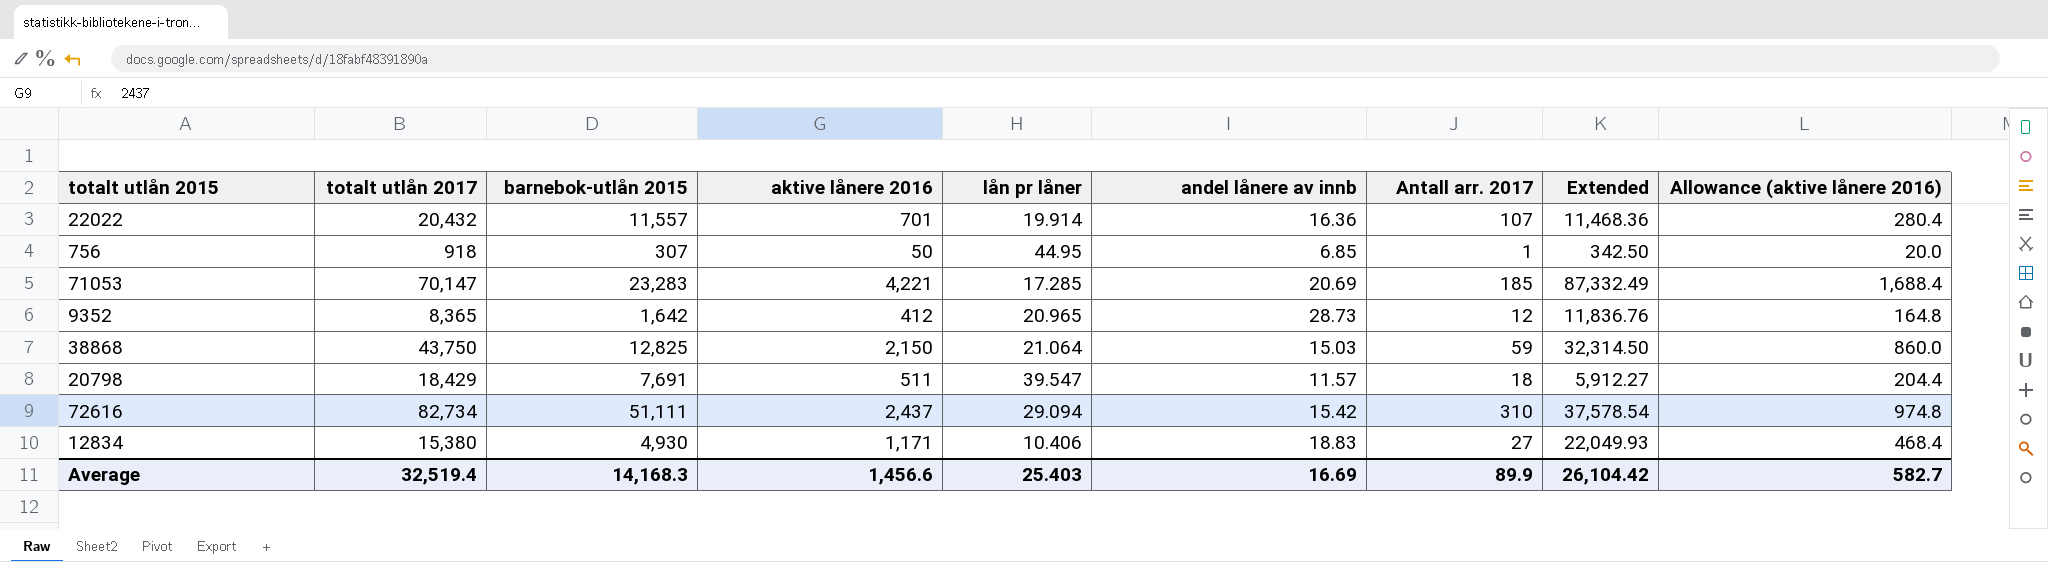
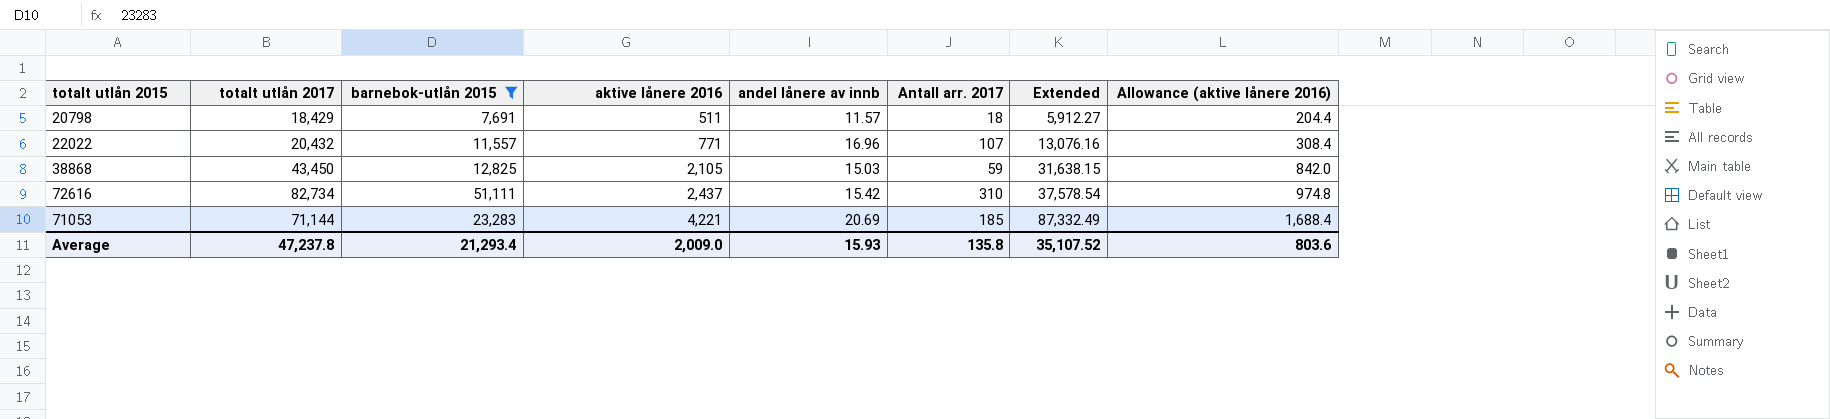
filter: none -> barnebok-utlån 2015 >= 7,691
row order: none -> aktive lånere 2016 ascending
column lån pr låner | position: 5 -> none
22022 | aktive lånere 2016: 701 -> 771
22022 | andel lånere av innb: 16.36 -> 16.96
22022 | Extended: 11,468.36 -> 13,076.16
22022 | Allowance (aktive lånere 2016): 280.4 -> 308.4
38868 | totalt utlån 2017: 43,750 -> 43,450
38868 | aktive lånere 2016: 2,150 -> 2,105
38868 | Extended: 32,314.50 -> 31,638.15
38868 | Allowance (aktive lånere 2016): 860.0 -> 842.0
71053 | totalt utlån 2017: 70,147 -> 71,144
Average | totalt utlån 2017: 32,519.4 -> 47,237.8
Average | barnebok-utlån 2015: 14,168.3 -> 21,293.4
Average | aktive lånere 2016: 1,456.6 -> 2,009.0
Average | andel lånere av innb: 16.69 -> 15.93
Average | Antall arr. 2017: 89.9 -> 135.8
Average | Extended: 26,104.42 -> 35,107.52
Average | Allowance (aktive lånere 2016): 582.7 -> 803.6

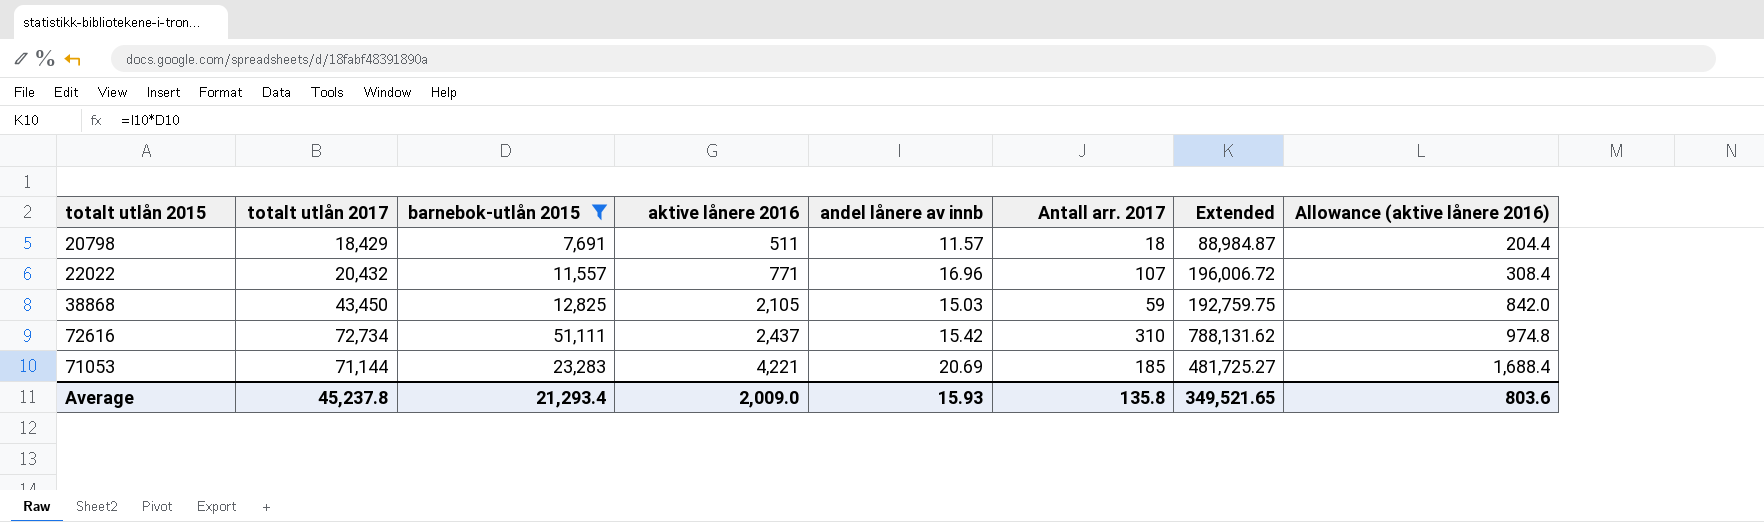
column Extended | formula: [aktive lånere 2016] * [andel lånere av innb] -> [barnebok-utlån 2015] * [andel lånere av innb]
72616 | totalt utlån 2017: 82,734 -> 72,734
Average | totalt utlån 2017: 47,237.8 -> 45,237.8
Average | Extended: 35,107.52 -> 349,521.65

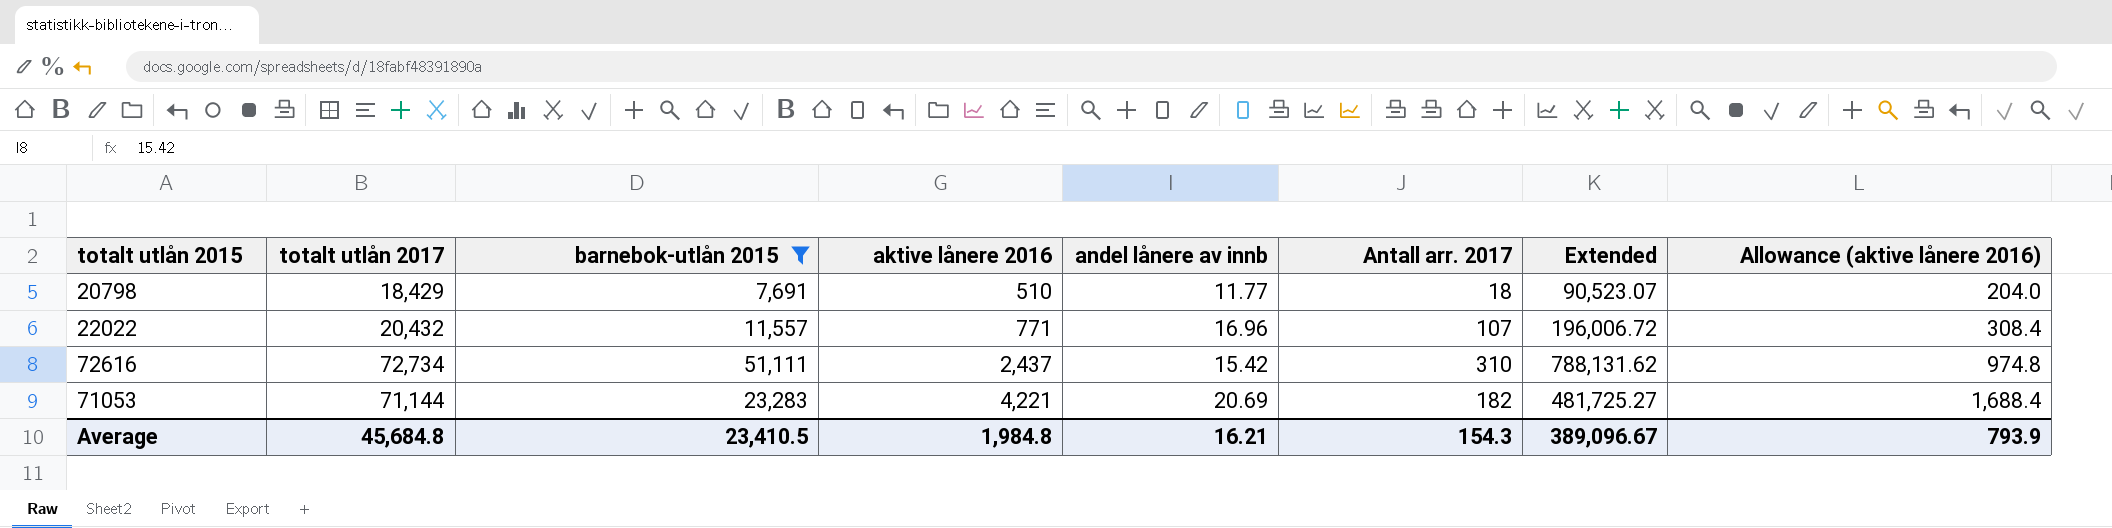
row 38868: 43,450 | 12,825 | 2,105 | 15.03 | 59 | 192,759.75 | 842.0 -> none
20798 | aktive lånere 2016: 511 -> 510
20798 | andel lånere av innb: 11.57 -> 11.77
20798 | Extended: 88,984.87 -> 90,523.07
20798 | Allowance (aktive lånere 2016): 204.4 -> 204.0
71053 | Antall arr. 2017: 185 -> 182
Average | totalt utlån 2017: 45,237.8 -> 45,684.8
Average | barnebok-utlån 2015: 21,293.4 -> 23,410.5
Average | aktive lånere 2016: 2,009.0 -> 1,984.8
Average | andel lånere av innb: 15.93 -> 16.21
Average | Antall arr. 2017: 135.8 -> 154.3
Average | Extended: 349,521.65 -> 389,096.67
Average | Allowance (aktive lånere 2016): 803.6 -> 793.9

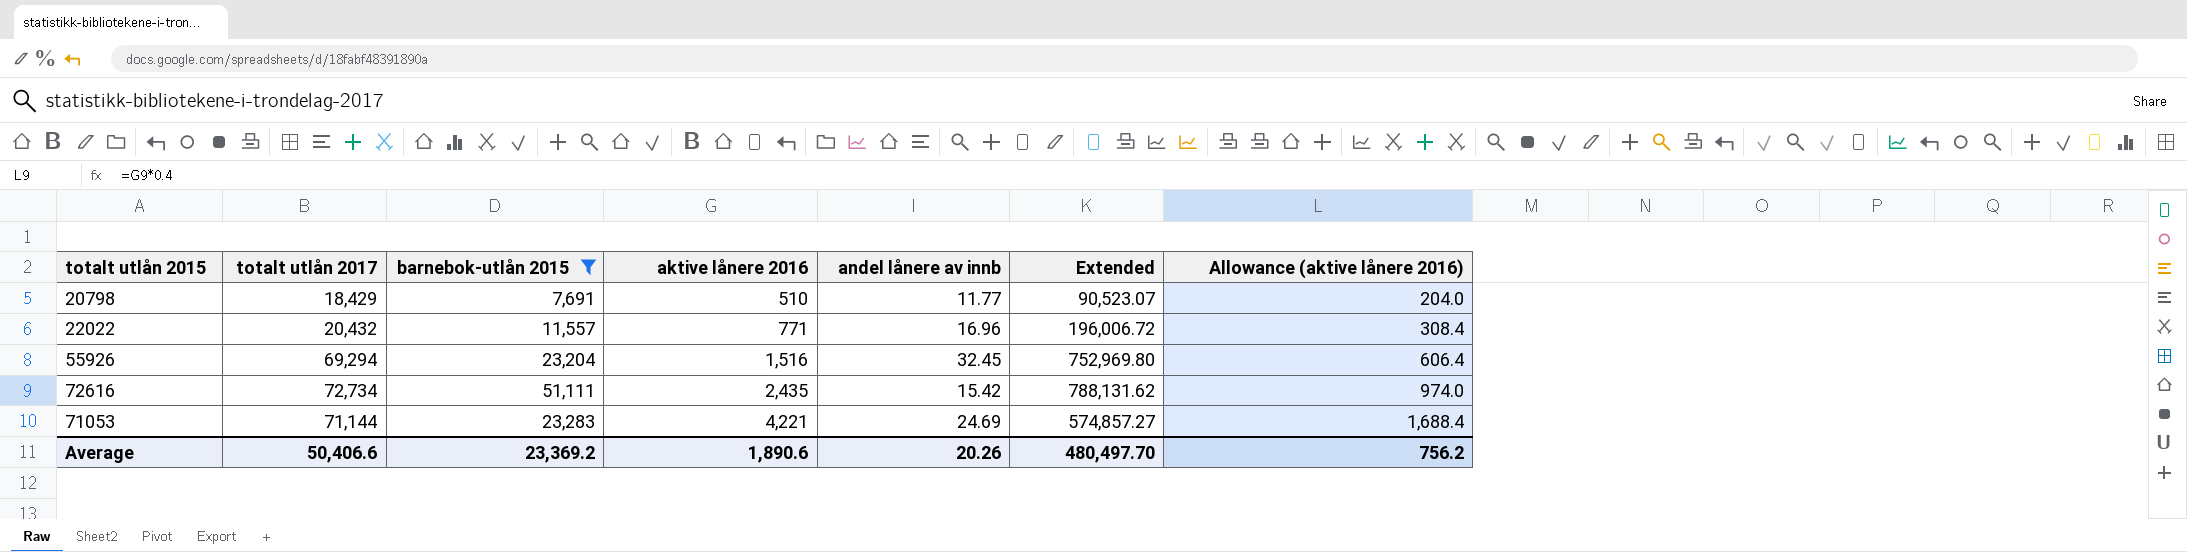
column Antall arr. 2017 | position: 6 -> none
row 55926: none -> 69,294 | 23,204 | 1,516 | 32.45 | 752,969.80 | 606.4
72616 | aktive lånere 2016: 2,437 -> 2,435
72616 | Allowance (aktive lånere 2016): 974.8 -> 974.0
71053 | andel lånere av innb: 20.69 -> 24.69
71053 | Extended: 481,725.27 -> 574,857.27
Average | totalt utlån 2017: 45,684.8 -> 50,406.6
Average | barnebok-utlån 2015: 23,410.5 -> 23,369.2
Average | aktive lånere 2016: 1,984.8 -> 1,890.6
Average | andel lånere av innb: 16.21 -> 20.26
Average | Extended: 389,096.67 -> 480,497.70
Average | Allowance (aktive lånere 2016): 793.9 -> 756.2

